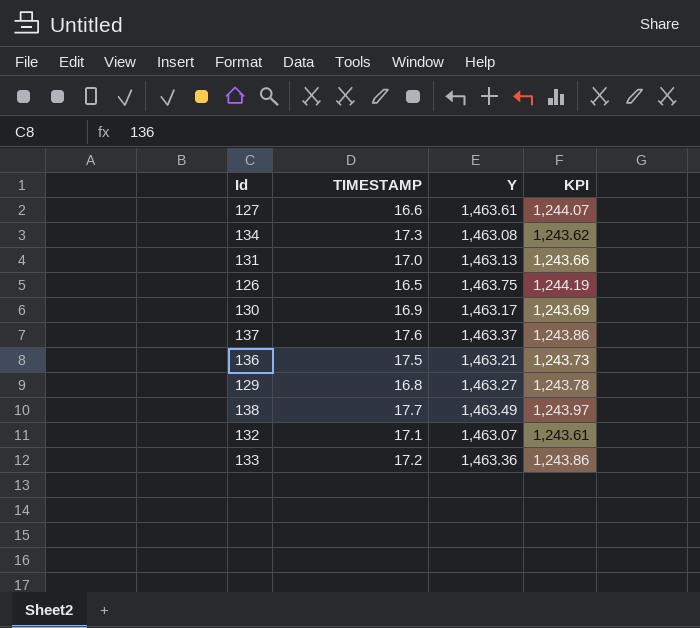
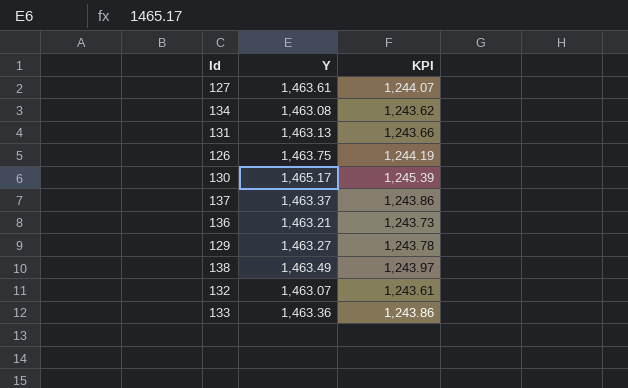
column TIMESTAMP | position: 2 -> none
130 | Y: 1,463.17 -> 1,465.17
130 | KPI: 1,243.69 -> 1,245.39

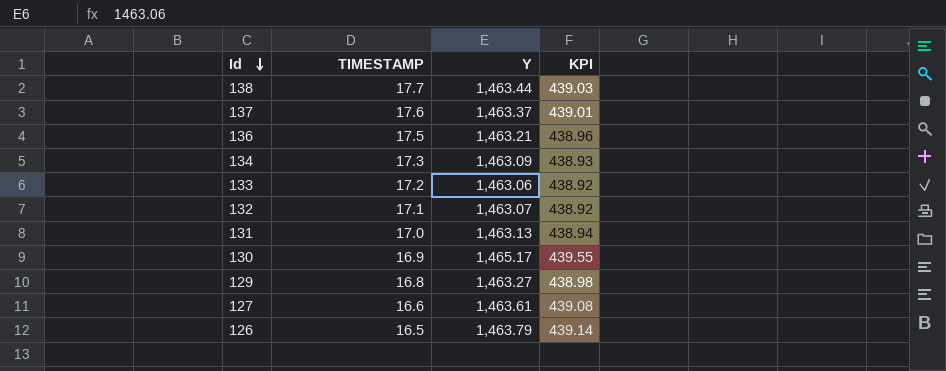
row order: none -> Id descending
column TIMESTAMP | position: none -> 2
column KPI | formula: [Y] * 0.85 -> [Y] * 0.3
138 | Y: 1,463.49 -> 1,463.44
134 | Y: 1,463.08 -> 1,463.09
133 | Y: 1,463.36 -> 1,463.06
126 | Y: 1,463.75 -> 1,463.79

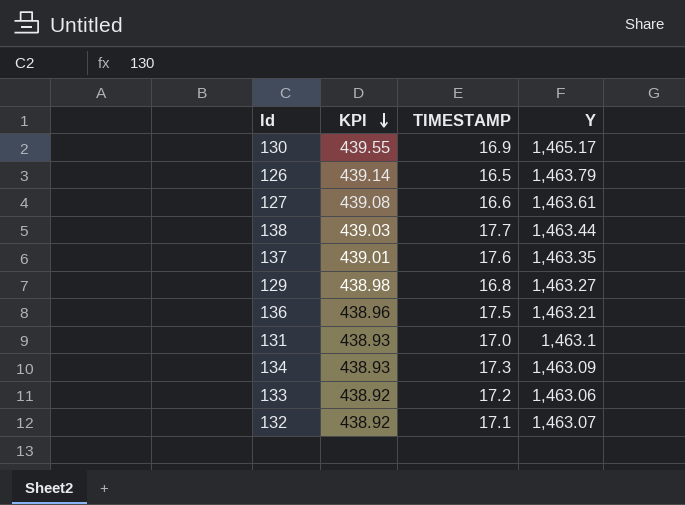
row order: Id descending -> KPI descending
column KPI | position: 4 -> 2
137 | Y: 1,463.37 -> 1,463.35
131 | KPI: 438.94 -> 438.93
131 | Y: 1,463.13 -> 1,463.1

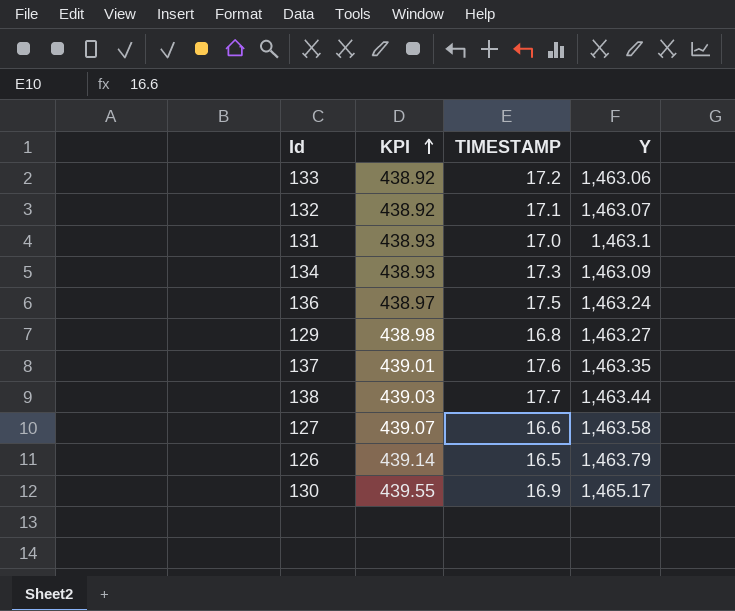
row order: KPI descending -> KPI ascending
136 | KPI: 438.96 -> 438.97
136 | Y: 1,463.21 -> 1,463.24
127 | KPI: 439.08 -> 439.07
127 | Y: 1,463.61 -> 1,463.58

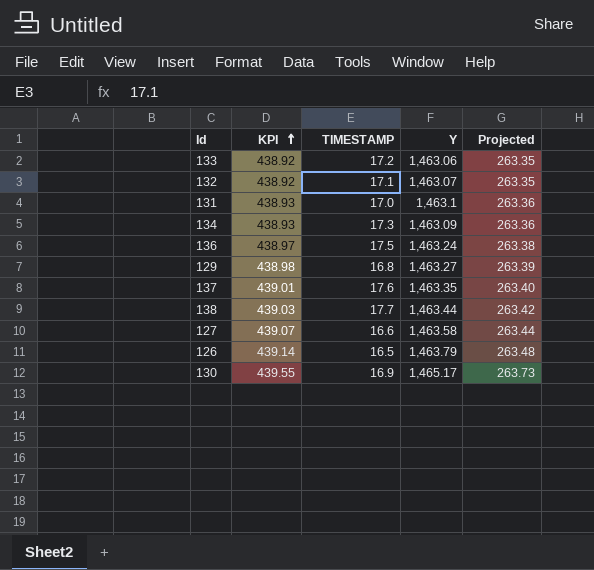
column Projected | formula: none -> [Y] * 0.18

